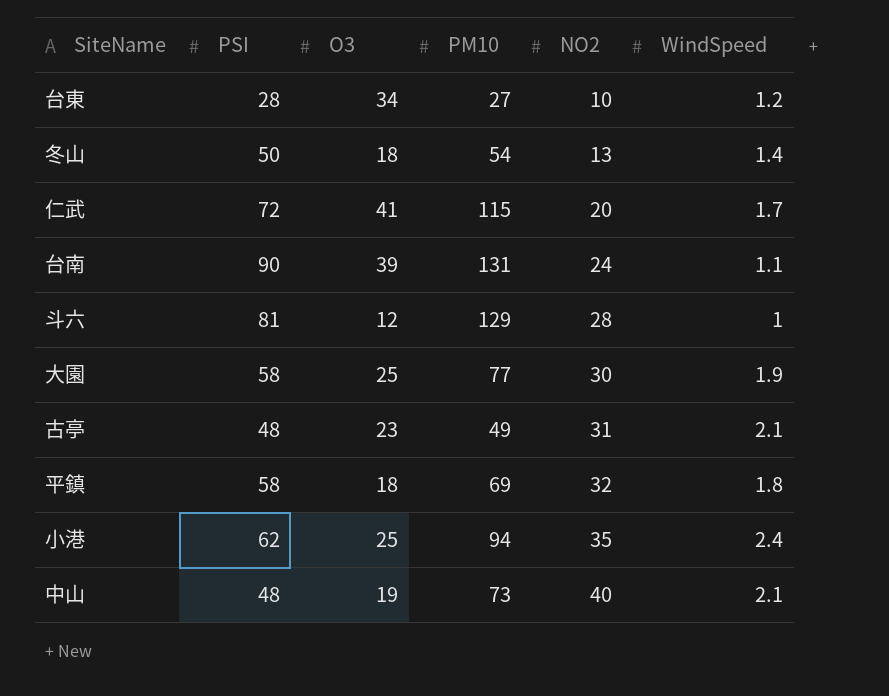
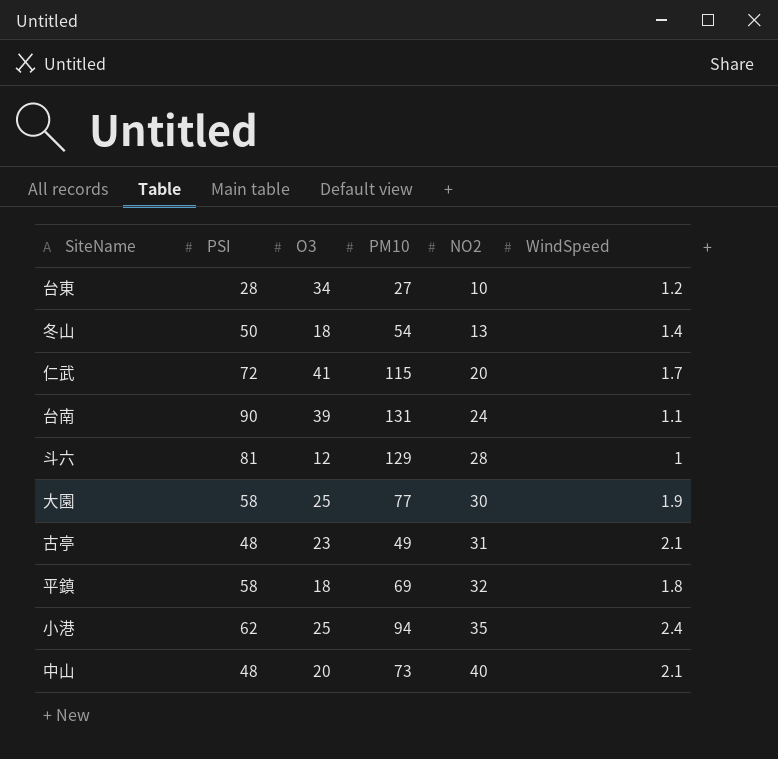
中山 | O3: 19 -> 20

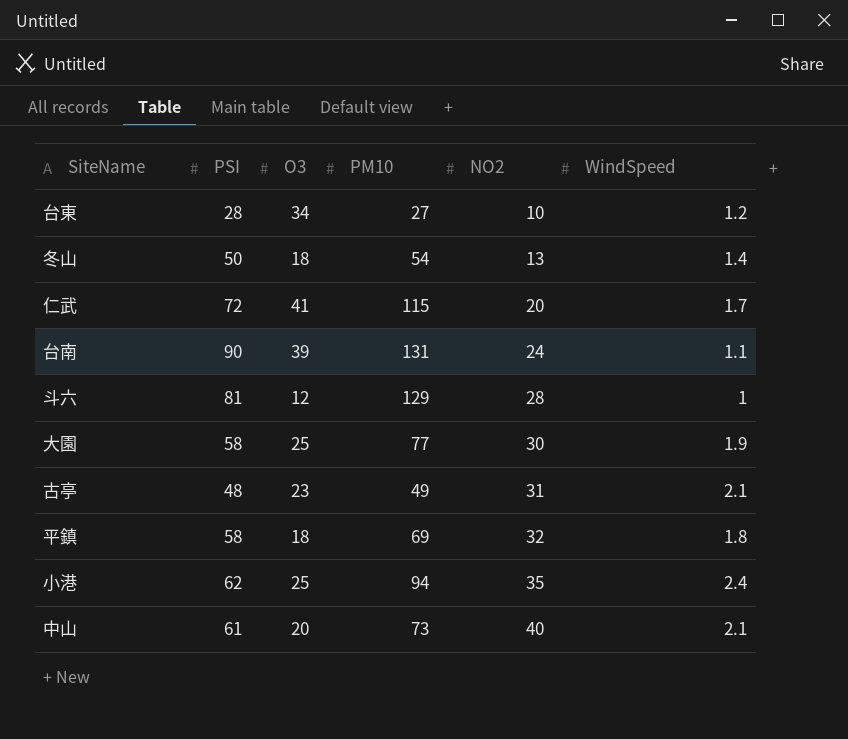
中山 | PSI: 48 -> 61

